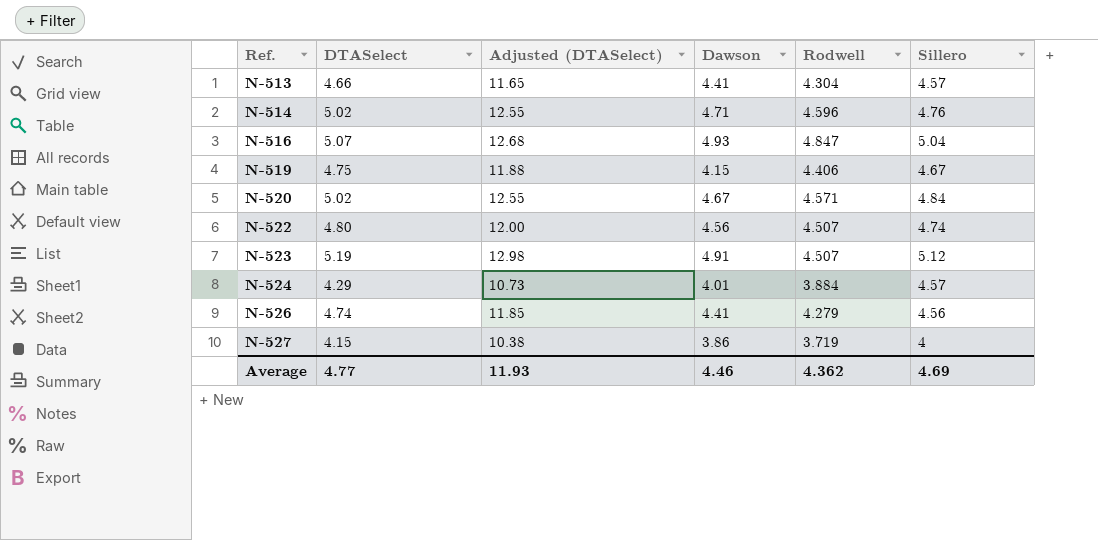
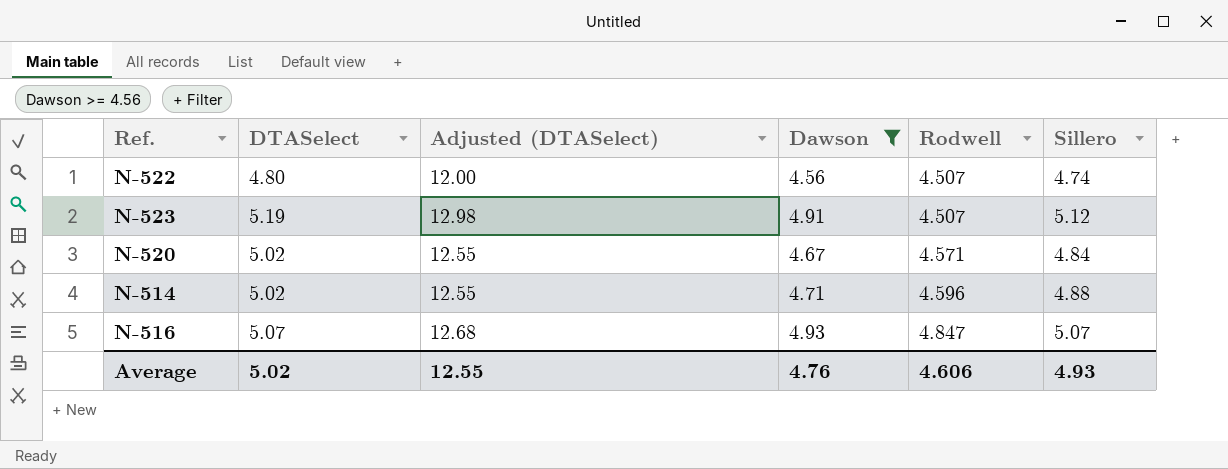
filter: none -> Dawson >= 4.56
row order: Ref. ascending -> Rodwell ascending
N-514 | Sillero: 4.76 -> 4.88
N-516 | Sillero: 5.04 -> 5.07
Average | DTASelect: 4.77 -> 5.02
Average | Adjusted (DTASelect): 11.93 -> 12.55
Average | Dawson: 4.46 -> 4.76
Average | Rodwell: 4.362 -> 4.606
Average | Sillero: 4.69 -> 4.93

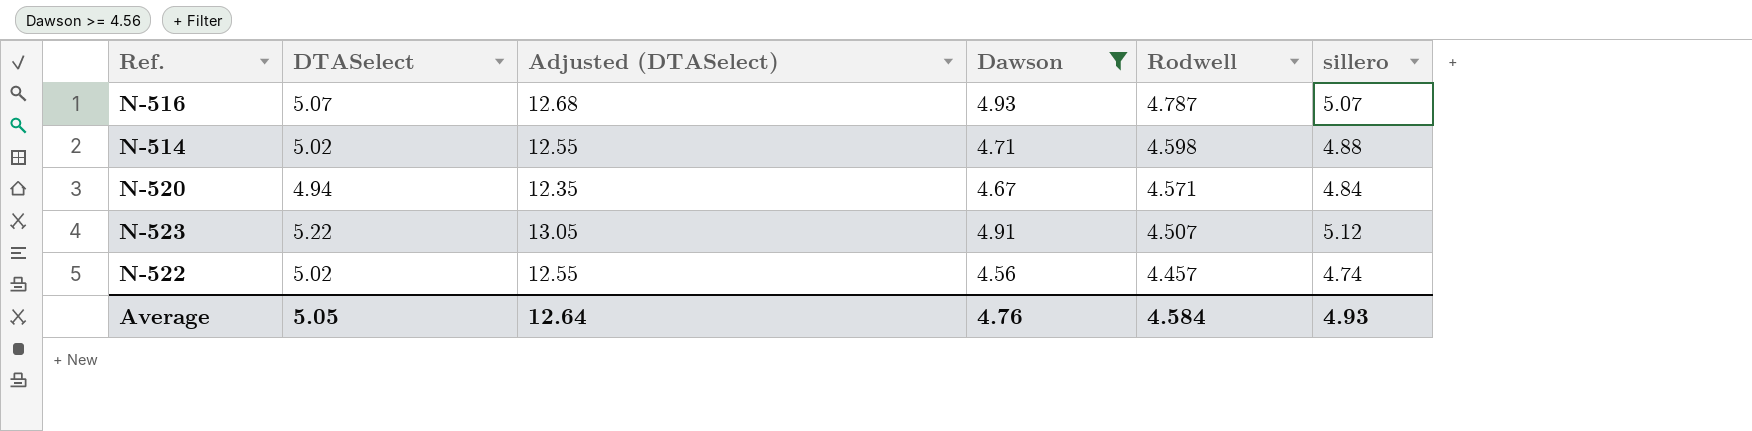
row order: Rodwell ascending -> Rodwell descending
column name: Sillero -> sillero
N-516 | Rodwell: 4.847 -> 4.787
N-514 | Rodwell: 4.596 -> 4.598
N-520 | DTASelect: 5.02 -> 4.94
N-520 | Adjusted (DTASelect): 12.55 -> 12.35
N-523 | DTASelect: 5.19 -> 5.22
N-523 | Adjusted (DTASelect): 12.98 -> 13.05
N-522 | DTASelect: 4.80 -> 5.02
N-522 | Adjusted (DTASelect): 12.00 -> 12.55
N-522 | Rodwell: 4.507 -> 4.457
Average | DTASelect: 5.02 -> 5.05
Average | Adjusted (DTASelect): 12.55 -> 12.64
Average | Rodwell: 4.606 -> 4.584

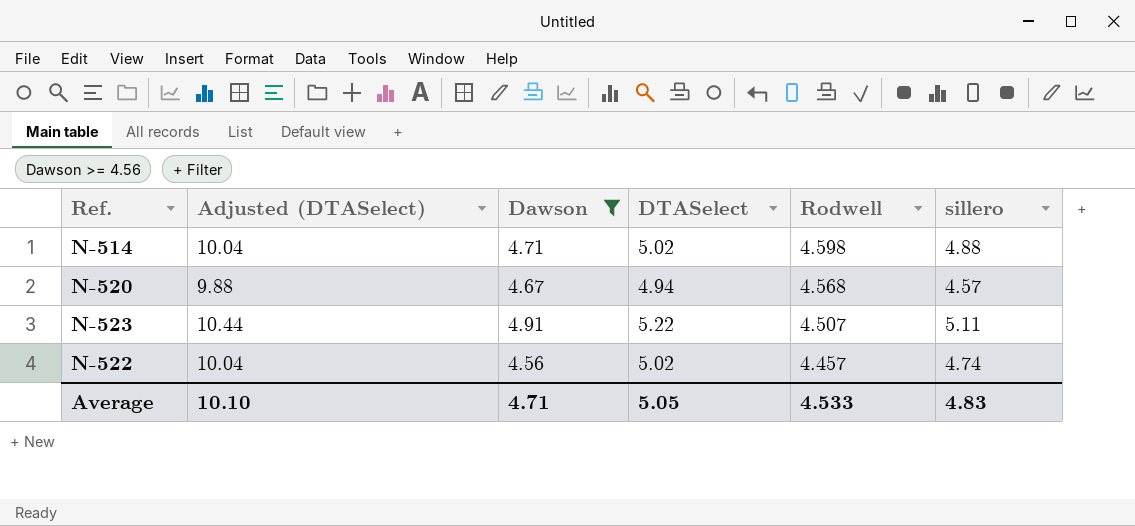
column Adjusted (DTASelect) | formula: [DTASelect] * 2.5 -> [DTASelect] * 2
column DTASelect | position: 2 -> 4
row N-516: 5.07 | 12.68 | 4.93 | 4.787 | 5.07 -> none
N-520 | Rodwell: 4.571 -> 4.568
N-520 | sillero: 4.84 -> 4.57
N-523 | sillero: 5.12 -> 5.11
Average | Adjusted (DTASelect): 12.64 -> 10.10
Average | Dawson: 4.76 -> 4.71
Average | Rodwell: 4.584 -> 4.533
Average | sillero: 4.93 -> 4.83

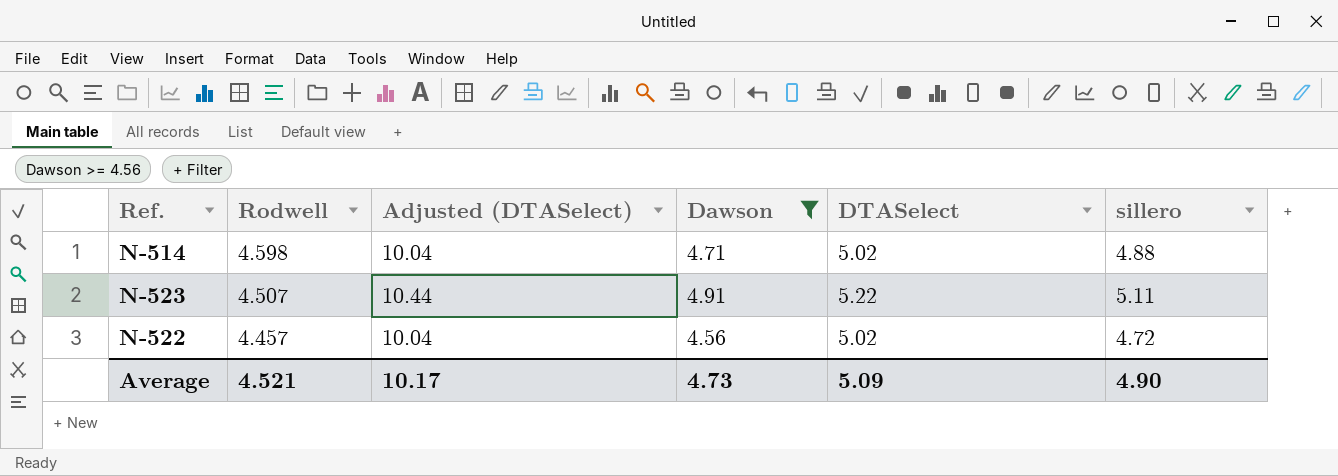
column Rodwell | position: 5 -> 2
row N-520: 9.88 | 4.67 | 4.94 | 4.568 | 4.57 -> none
N-522 | sillero: 4.74 -> 4.72
Average | Rodwell: 4.533 -> 4.521
Average | Adjusted (DTASelect): 10.10 -> 10.17
Average | Dawson: 4.71 -> 4.73
Average | DTASelect: 5.05 -> 5.09
Average | sillero: 4.83 -> 4.90

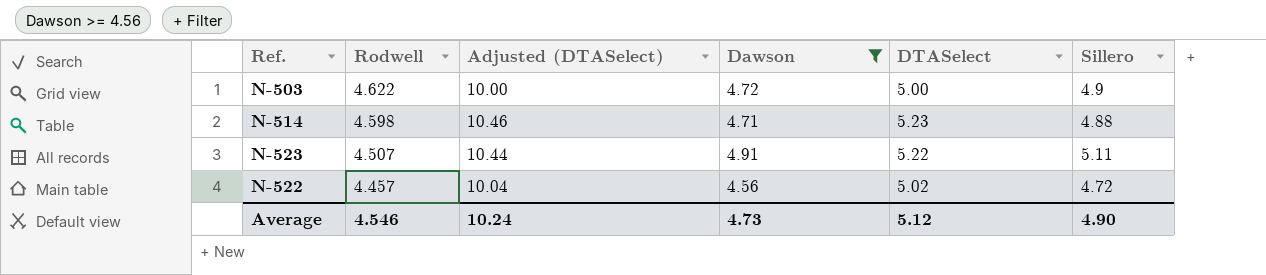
column name: sillero -> Sillero
row N-503: none -> 4.622 | 10.00 | 4.72 | 5.00 | 4.9
N-514 | Adjusted (DTASelect): 10.04 -> 10.46
N-514 | DTASelect: 5.02 -> 5.23
Average | Rodwell: 4.521 -> 4.546
Average | Adjusted (DTASelect): 10.17 -> 10.24
Average | DTASelect: 5.09 -> 5.12

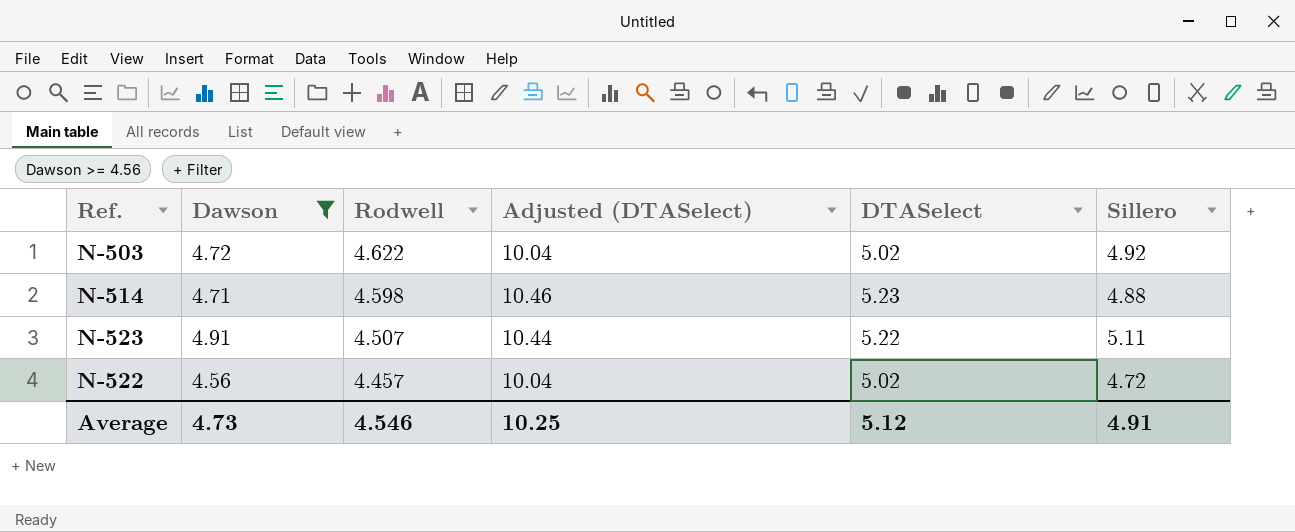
column Dawson | position: 4 -> 2
N-503 | Adjusted (DTASelect): 10.00 -> 10.04
N-503 | DTASelect: 5.00 -> 5.02
N-503 | Sillero: 4.9 -> 4.92
Average | Adjusted (DTASelect): 10.24 -> 10.25
Average | Sillero: 4.90 -> 4.91

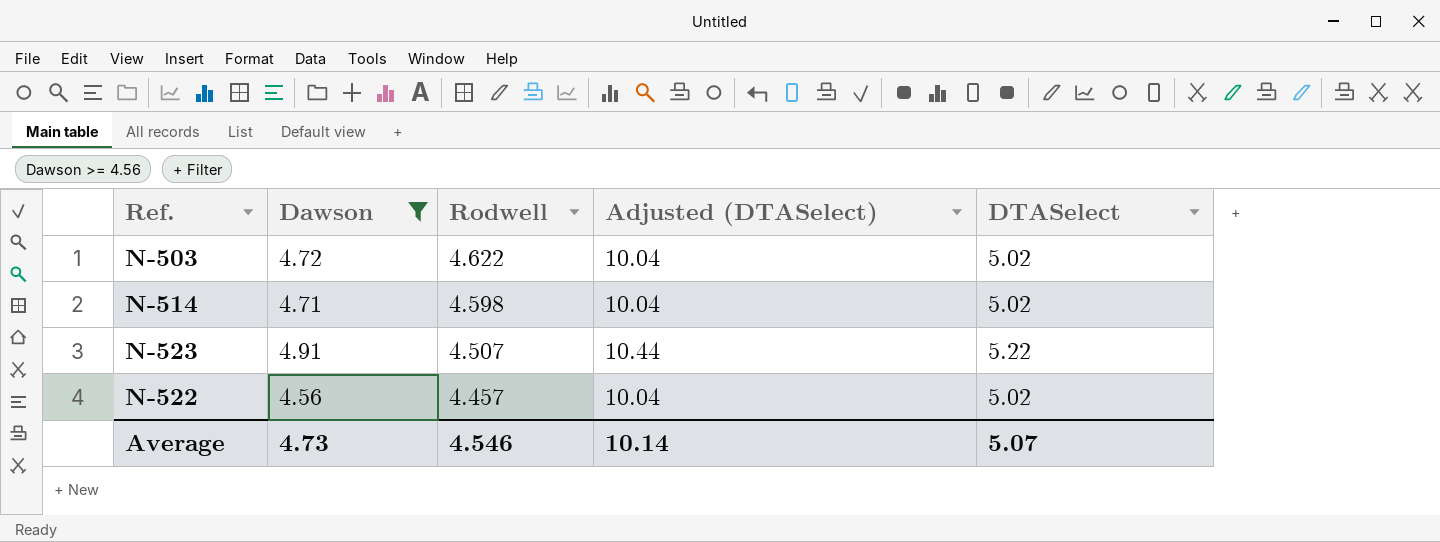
column Sillero | position: 6 -> none
N-514 | Adjusted (DTASelect): 10.46 -> 10.04
N-514 | DTASelect: 5.23 -> 5.02
Average | Adjusted (DTASelect): 10.25 -> 10.14
Average | DTASelect: 5.12 -> 5.07

